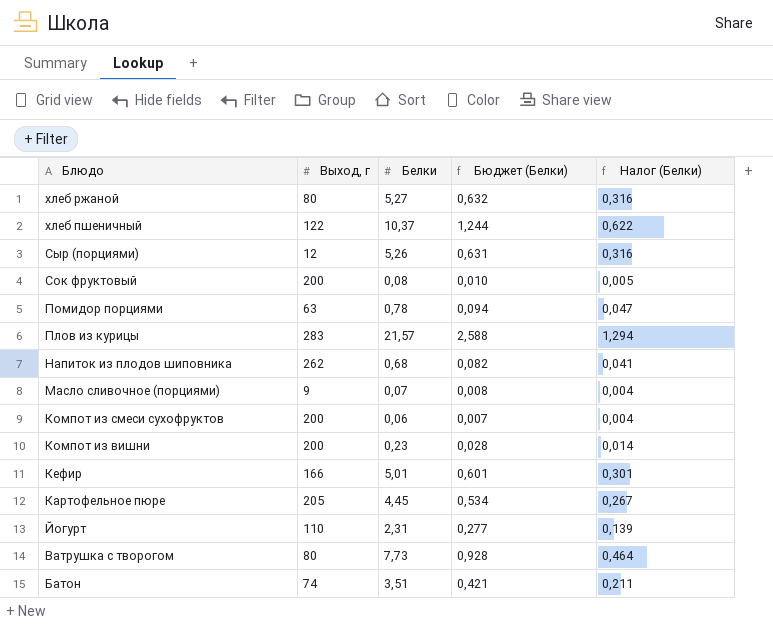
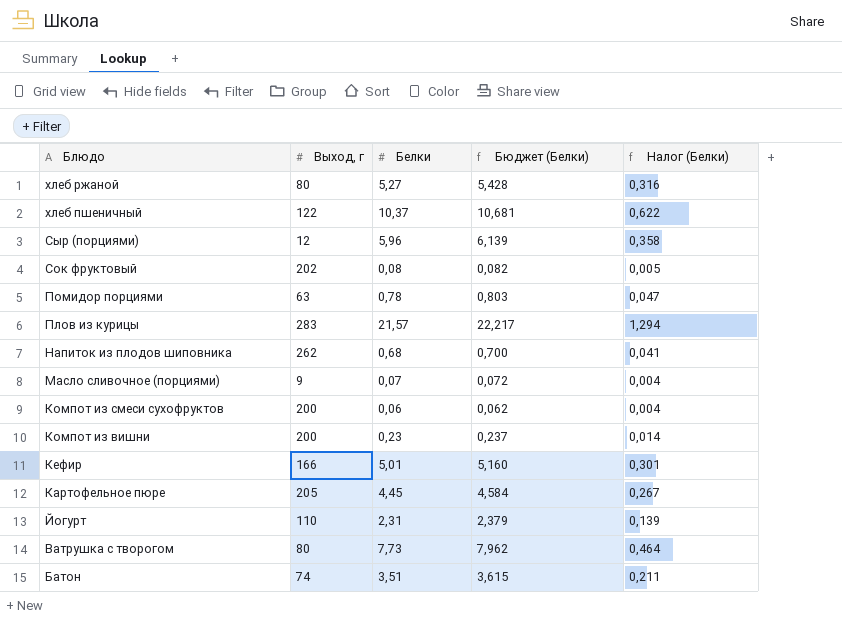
column Бюджет (Белки) | formula: [Белки] * 0,12 -> [Белки] * 1,03
Сыр (порциями) | Белки: 5,26 -> 5,96
Сыр (порциями) | Налог (Белки): 0,316 -> 0,358
Сок фруктовый | Выход, г: 200 -> 202

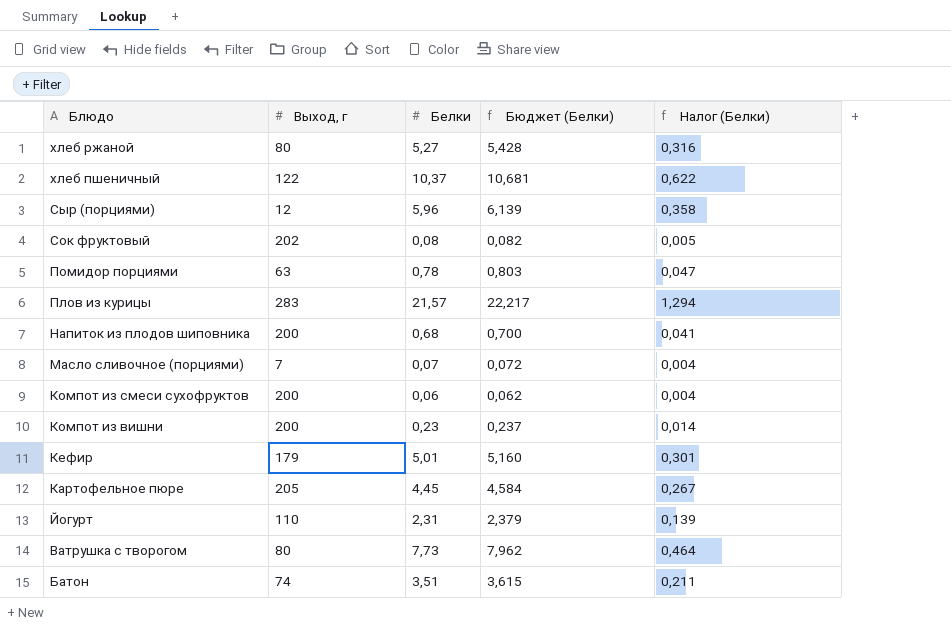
Напиток из плодов шиповника | Выход, г: 262 -> 200
Масло сливочное (порциями) | Выход, г: 9 -> 7
Кефир | Выход, г: 166 -> 179

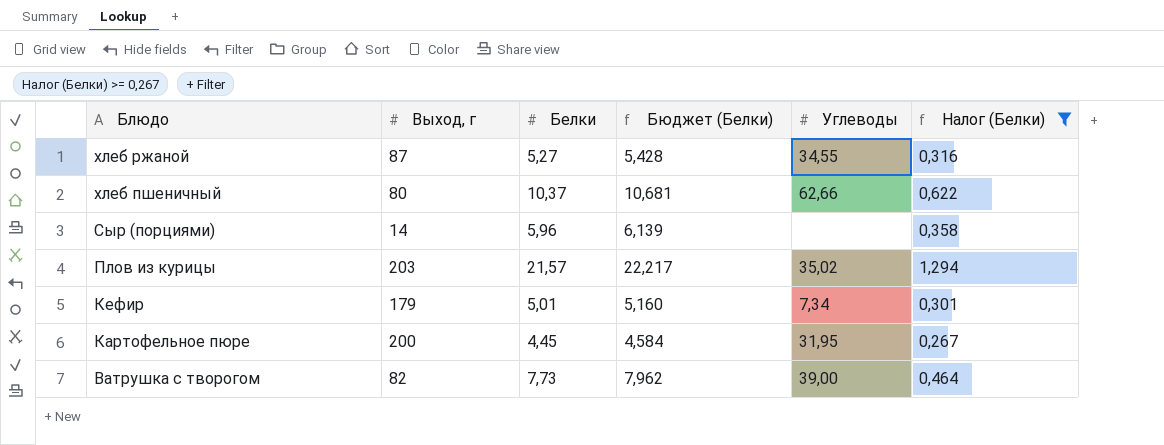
filter: none -> Налог (Белки) >= 0,267
column Углеводы | position: none -> 5
хлеб ржаной | Выход, г: 80 -> 87
хлеб пшеничный | Выход, г: 122 -> 80
Сыр (порциями) | Выход, г: 12 -> 14
Плов из курицы | Выход, г: 283 -> 203
Картофельное пюре | Выход, г: 205 -> 200
Ватрушка с творогом | Выход, г: 80 -> 82

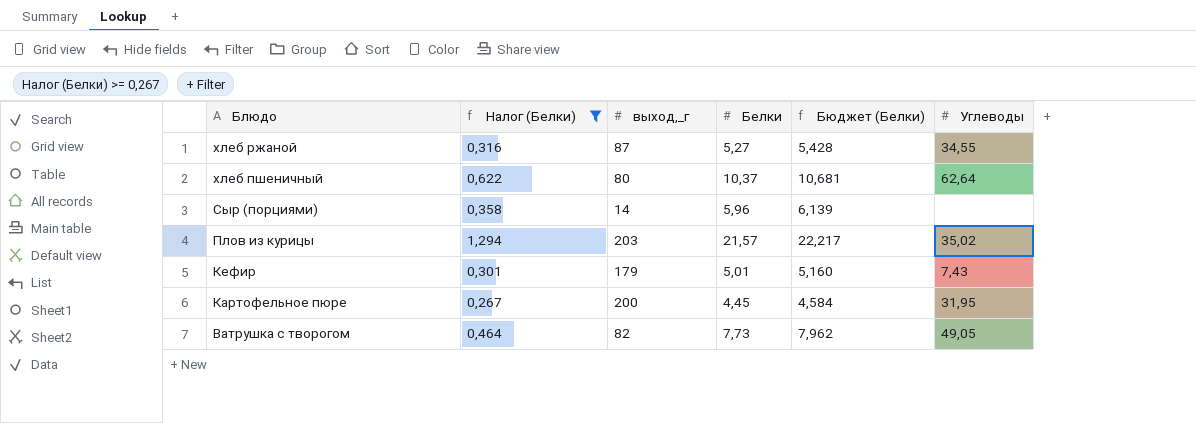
column Налог (Белки) | position: 6 -> 2
column name: Выход, г -> выход,_г
хлеб пшеничный | Углеводы: 62,66 -> 62,64
Кефир | Углеводы: 7,34 -> 7,43
Ватрушка с творогом | Углеводы: 39,00 -> 49,05

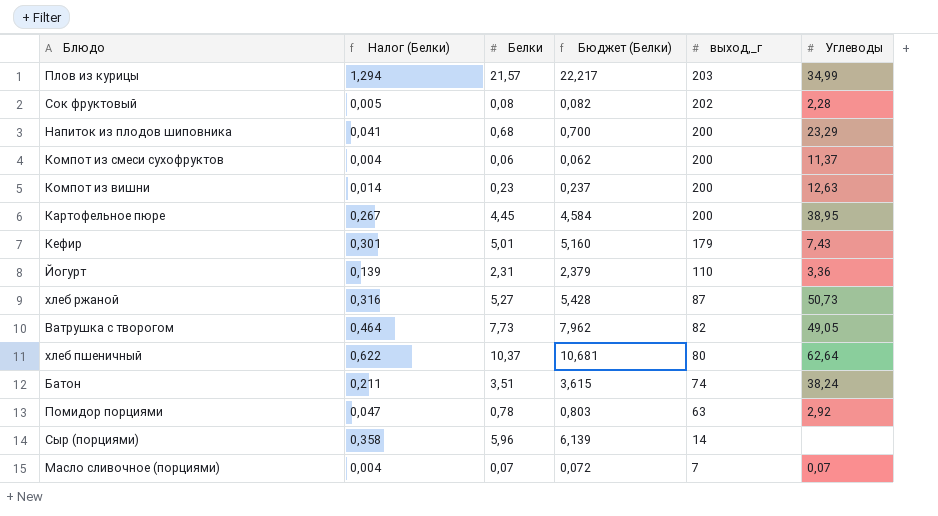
filter: Налог (Белки) >= 0,267 -> none
row order: Блюдо descending -> выход,_г descending
column выход,_г | position: 3 -> 5
Плов из курицы | Углеводы: 35,02 -> 34,99
Картофельное пюре | Углеводы: 31,95 -> 38,95
хлеб ржаной | Углеводы: 34,55 -> 50,73

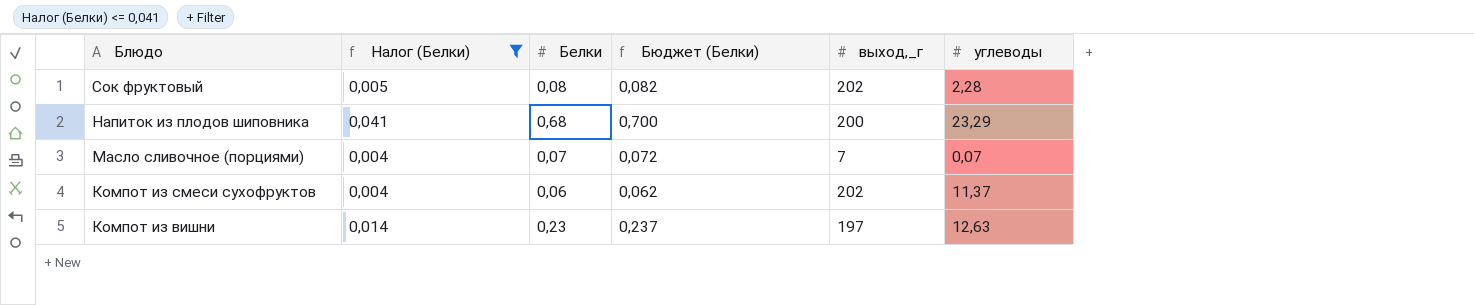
filter: none -> Налог (Белки) <= 0,041
row order: выход,_г descending -> Блюдо descending
column name: Углеводы -> углеводы
Компот из смеси сухофруктов | выход,_г: 200 -> 202
Компот из вишни | выход,_г: 200 -> 197

